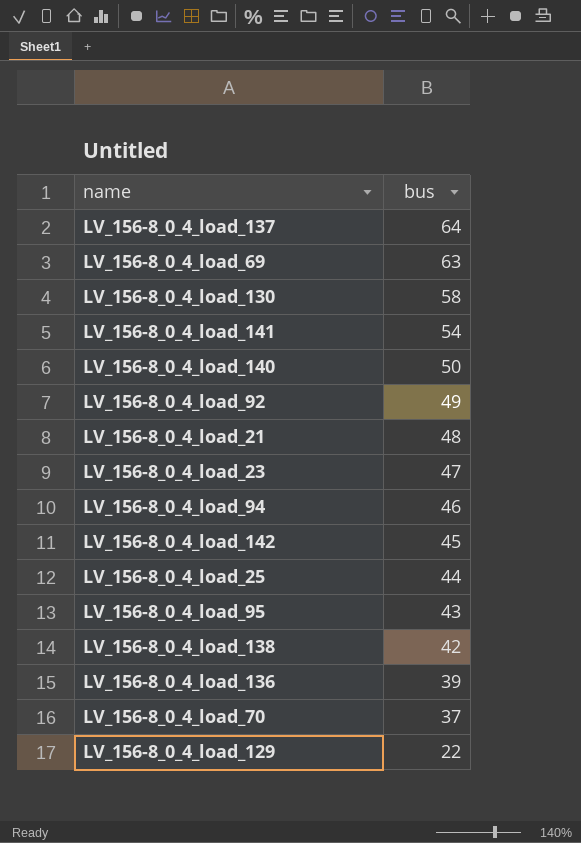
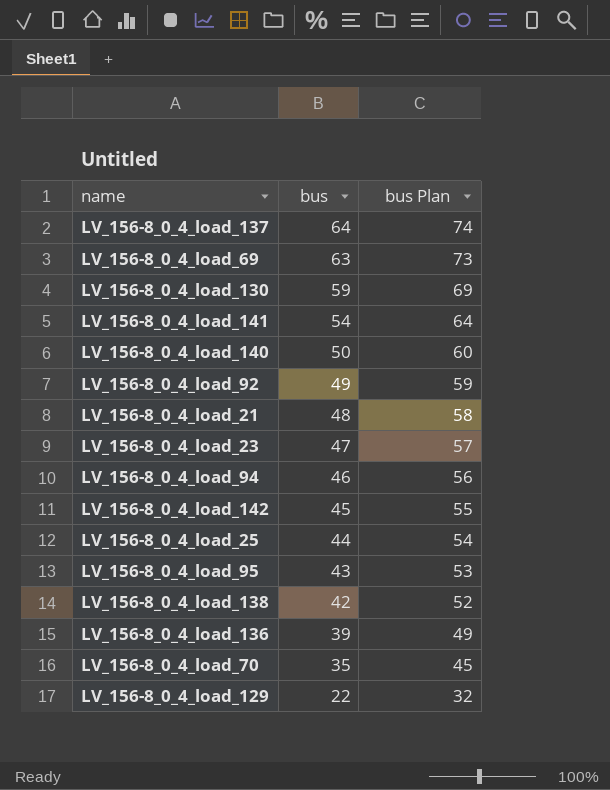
column bus Plan | formula: none -> [bus] + 10
LV_156-8_0_4_load_130 | bus: 58 -> 59
LV_156-8_0_4_load_70 | bus: 37 -> 35

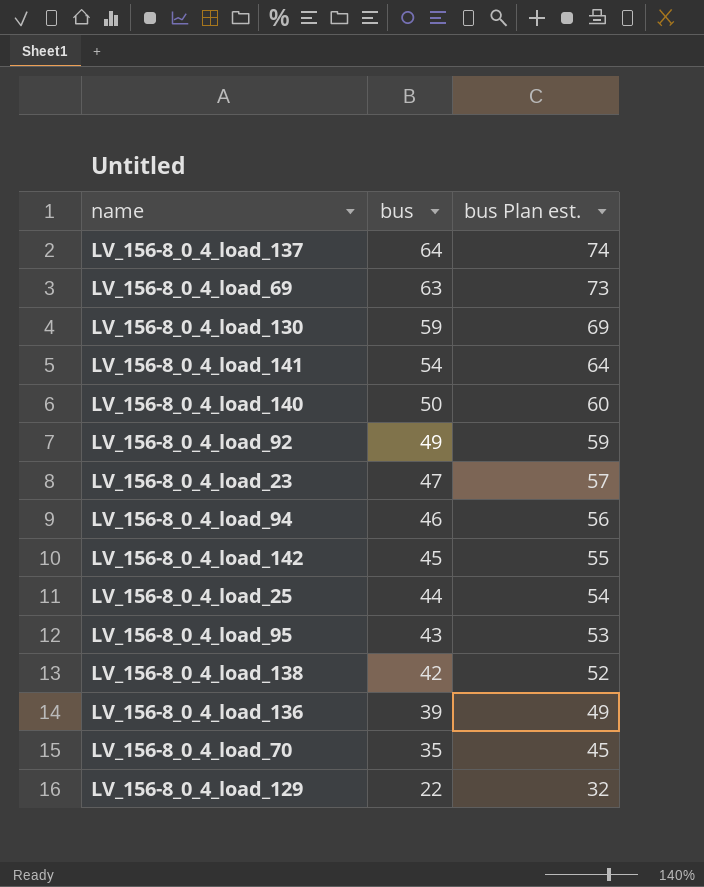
column name: bus Plan -> bus Plan est.
row LV_156-8_0_4_load_21: 48 | 58 -> none

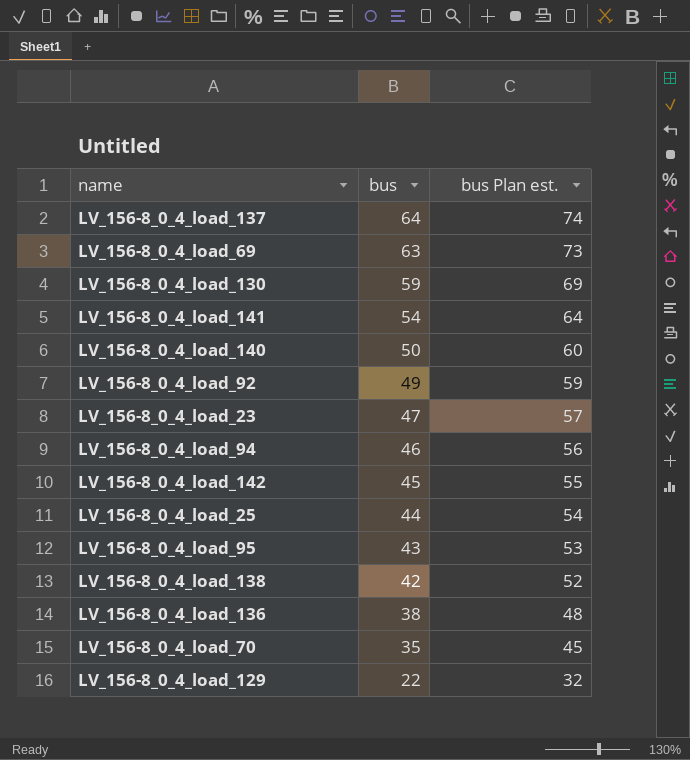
LV_156-8_0_4_load_136 | bus: 39 -> 38
LV_156-8_0_4_load_136 | bus Plan est.: 49 -> 48

